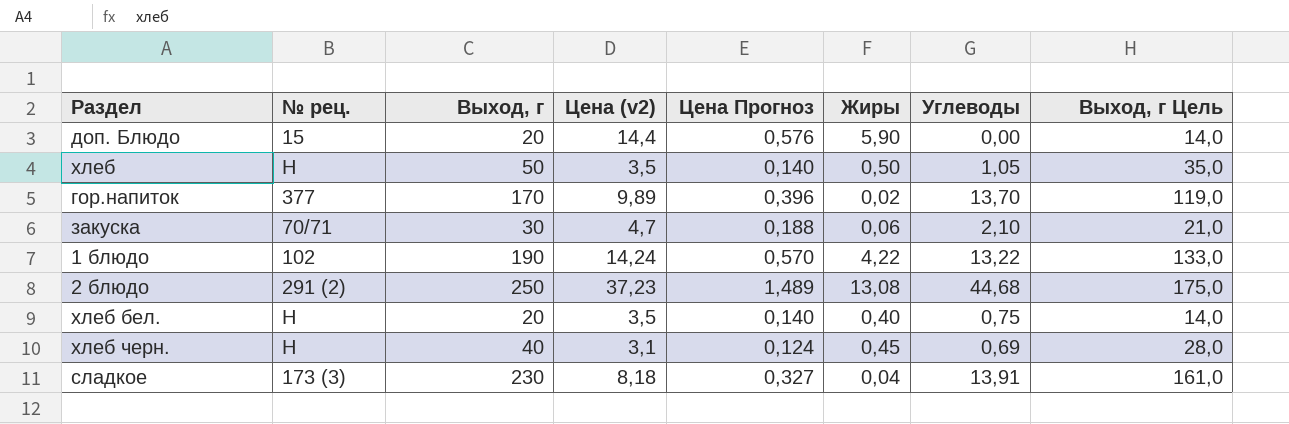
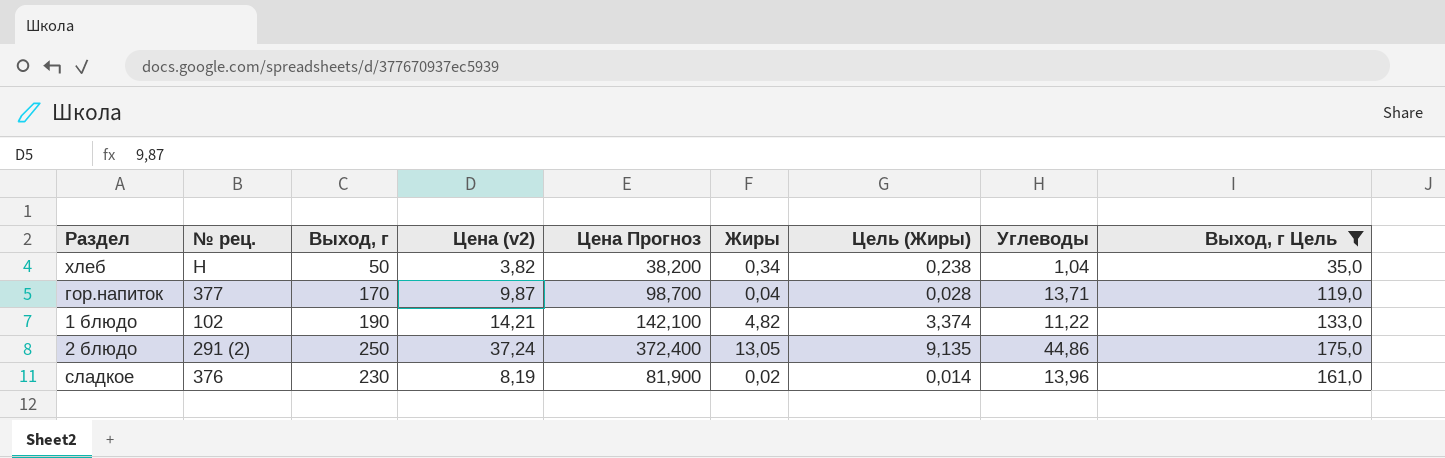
filter: none -> Выход, г Цель >= 35,0
column Цена Прогноз | formula: [Цена (v2)] * 0,04 -> [Цена (v2)] * 10
column Цель (Жиры) | formula: none -> [Жиры] * 0,7
хлеб | Цена (v2): 3,5 -> 3,82
хлеб | Жиры: 0,50 -> 0,34
хлеб | Углеводы: 1,05 -> 1,04
гор.напиток | Цена (v2): 9,89 -> 9,87
гор.напиток | Жиры: 0,02 -> 0,04
гор.напиток | Углеводы: 13,70 -> 13,71
1 блюдо | Цена (v2): 14,24 -> 14,21
1 блюдо | Жиры: 4,22 -> 4,82
1 блюдо | Углеводы: 13,22 -> 11,22
2 блюдо | Цена (v2): 37,23 -> 37,24
2 блюдо | Жиры: 13,08 -> 13,05
2 блюдо | Углеводы: 44,68 -> 44,86
сладкое | № рец.: 173 (3) -> 376
сладкое | Цена (v2): 8,18 -> 8,19
сладкое | Жиры: 0,04 -> 0,02
сладкое | Углеводы: 13,91 -> 13,96

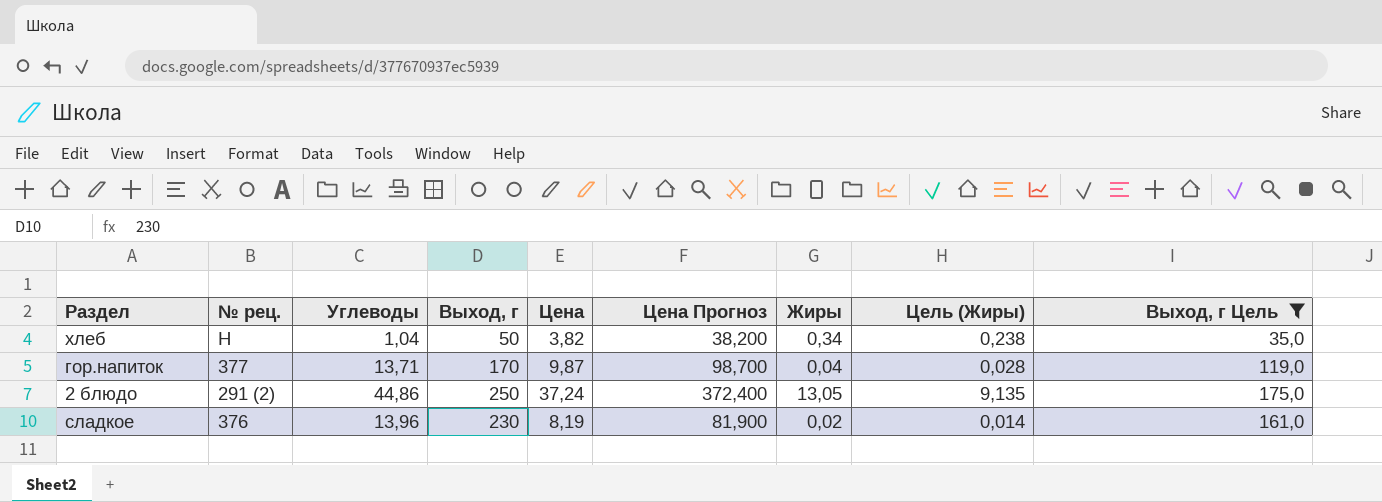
column Углеводы | position: 8 -> 3
column name: Цена (v2) -> Цена
row 1 блюдо: 102 | 190 | 14,21 | 142,100 | 4,82 | 3,374 | 11,22 | 133,0 -> none

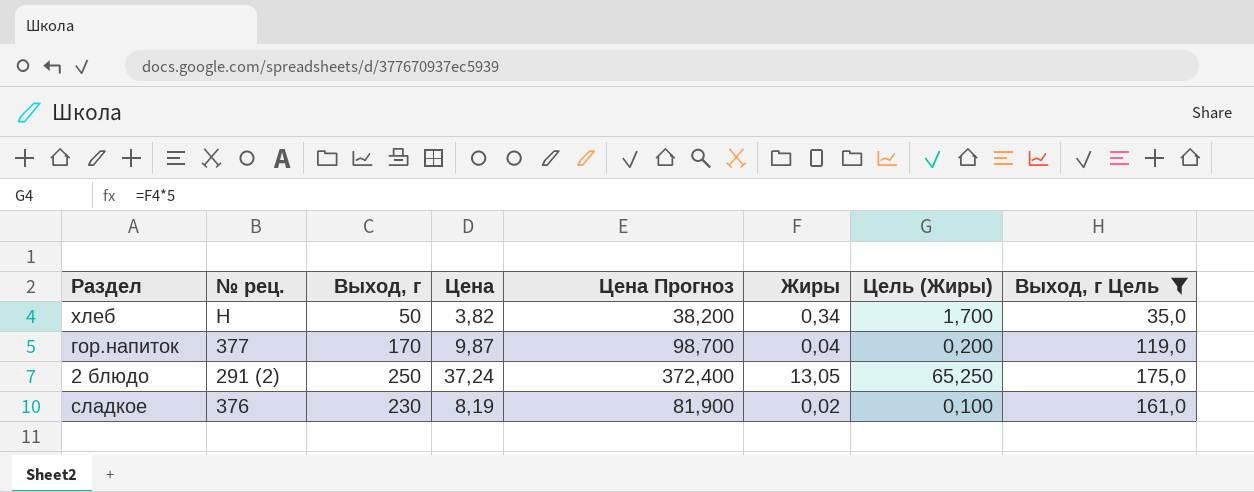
column Углеводы | position: 3 -> none
column Цель (Жиры) | formula: [Жиры] * 0,7 -> [Жиры] * 5

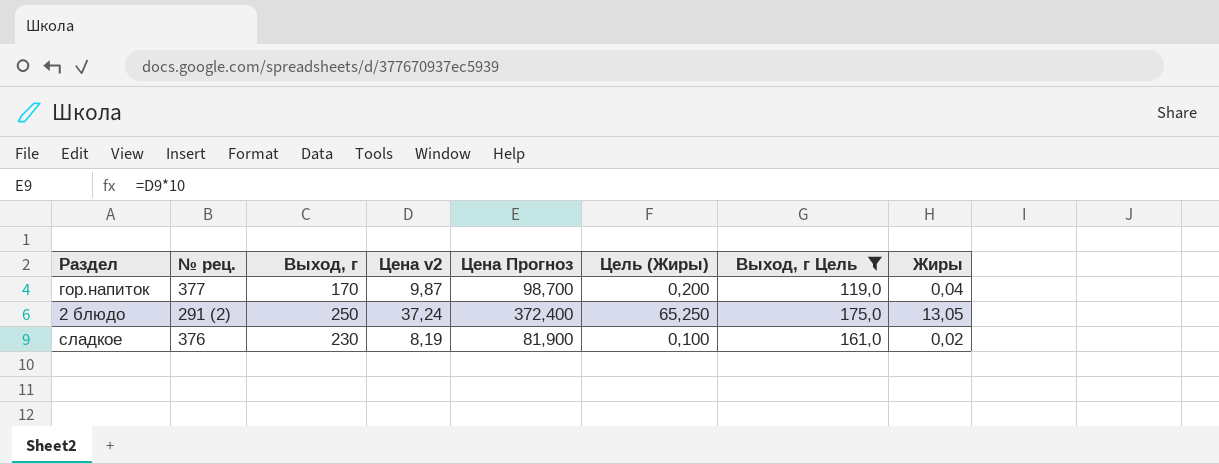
column name: Цена -> Цена v2
column Жиры | position: 6 -> 8
row хлеб: Н | 50 | 3,82 | 38,200 | 0,34 | 1,700 | 35,0 -> none

